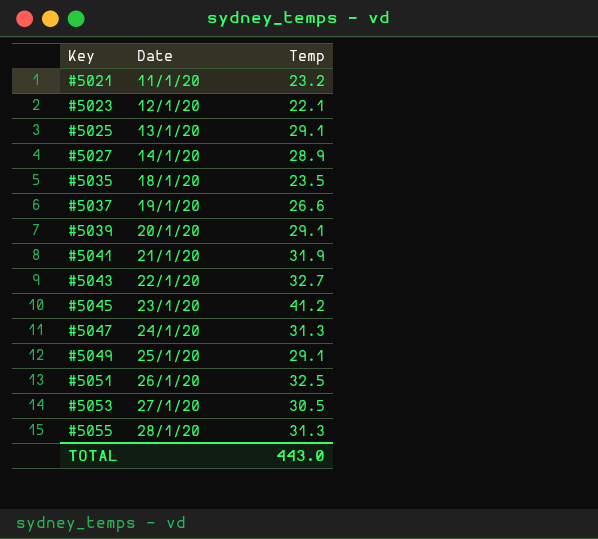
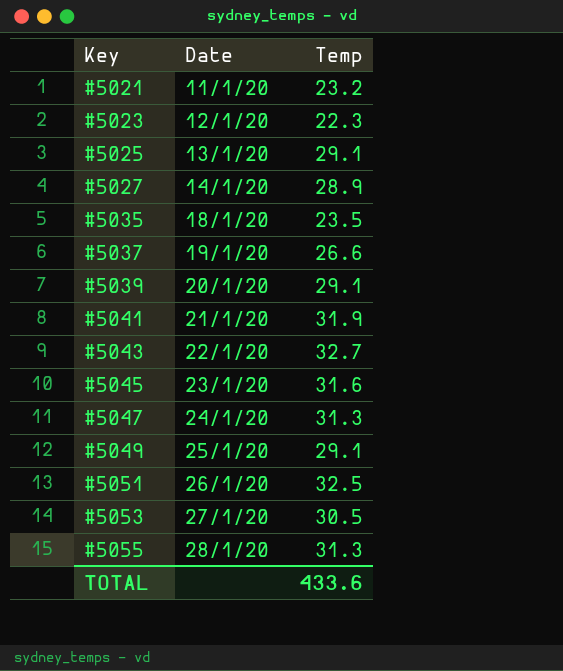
#5023 | Temp: 22.1 -> 22.3
#5045 | Temp: 41.2 -> 31.6
TOTAL | Temp: 443.0 -> 433.6

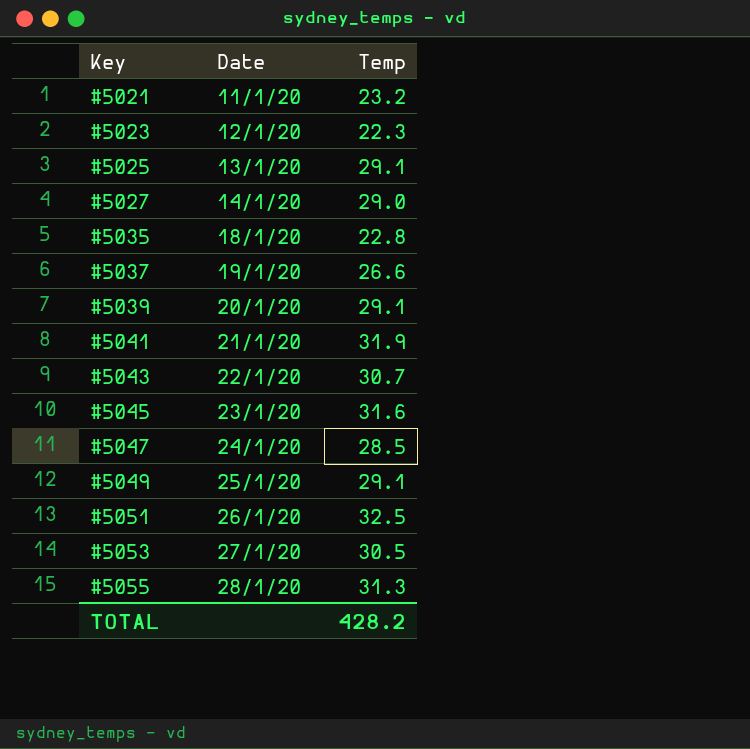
#5027 | Temp: 28.9 -> 29.0
#5035 | Temp: 23.5 -> 22.8
#5043 | Temp: 32.7 -> 30.7
#5047 | Temp: 31.3 -> 28.5
TOTAL | Temp: 433.6 -> 428.2

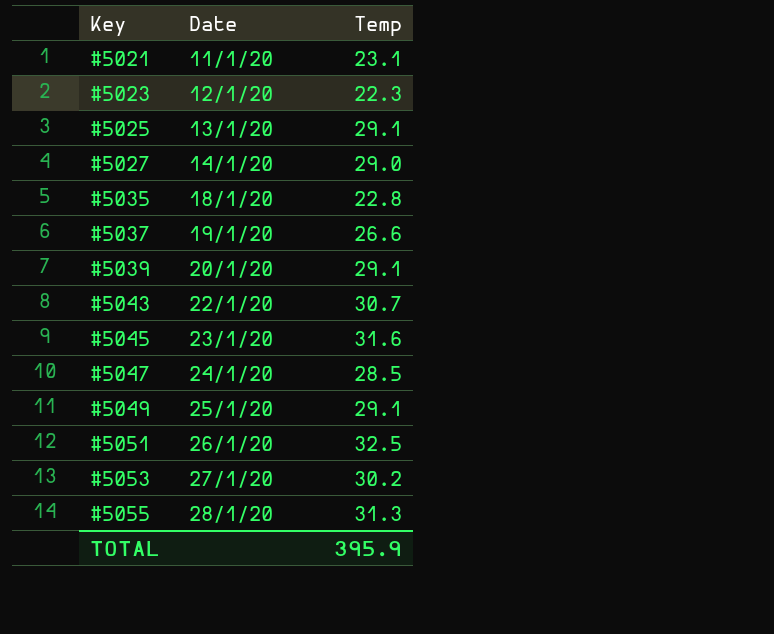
row #5041: 21/1/20 | 31.9 -> none
#5021 | Temp: 23.2 -> 23.1
#5053 | Temp: 30.5 -> 30.2
TOTAL | Temp: 428.2 -> 395.9

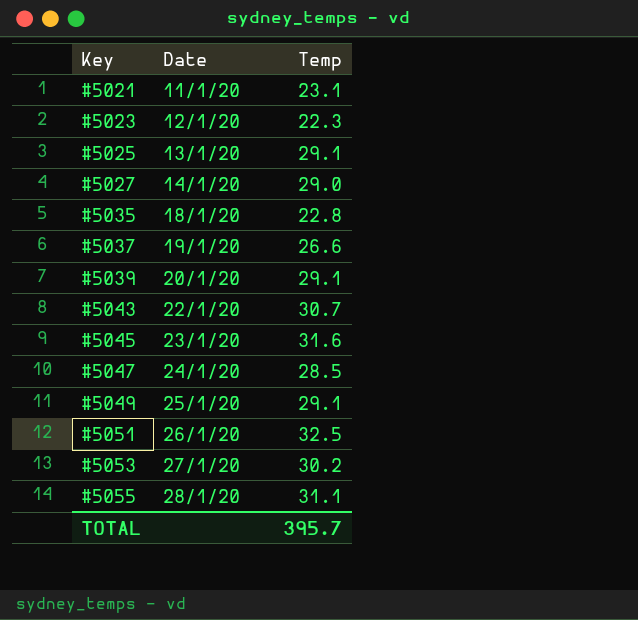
#5055 | Temp: 31.3 -> 31.1
TOTAL | Temp: 395.9 -> 395.7

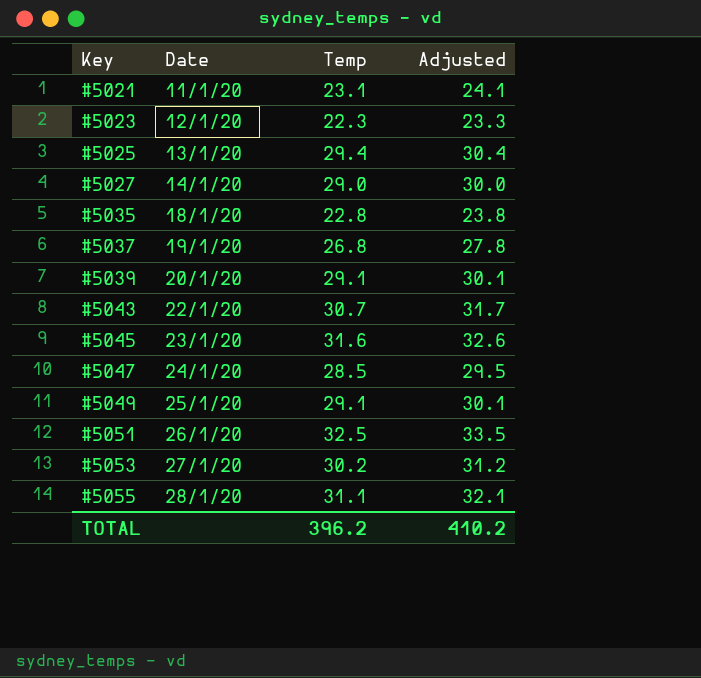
column Adjusted | formula: none -> [Temp] + 1
#5025 | Temp: 29.1 -> 29.4
#5037 | Temp: 26.6 -> 26.8
TOTAL | Temp: 395.7 -> 396.2

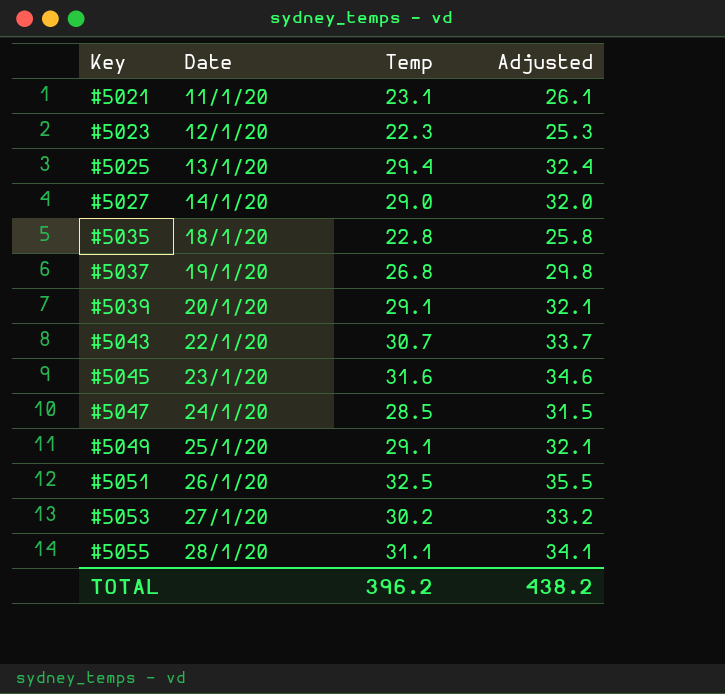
column Adjusted | formula: [Temp] + 1 -> [Temp] + 3
TOTAL | Adjusted: 410.2 -> 438.2

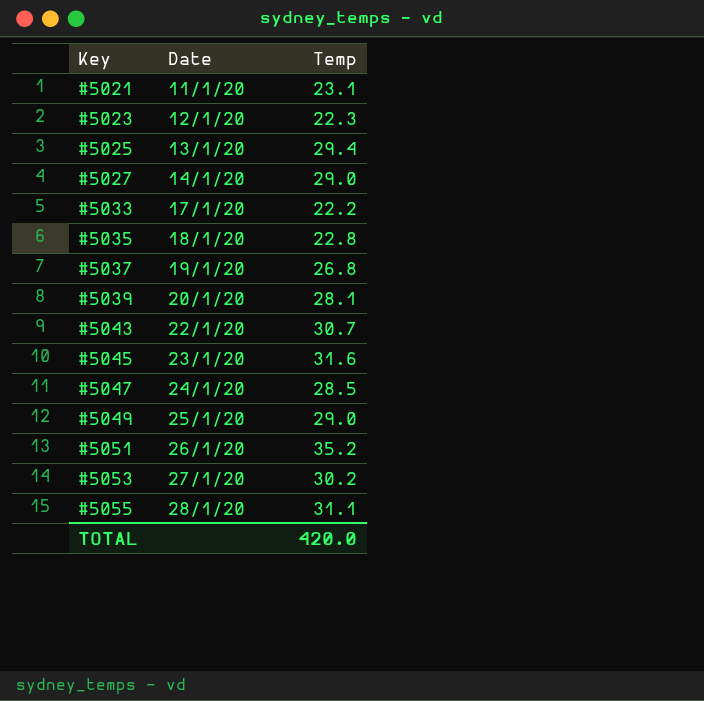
column Adjusted | formula: [Temp] + 3 -> none
row #5033: none -> 17/1/20 | 22.2
#5039 | Temp: 29.1 -> 28.1
#5049 | Temp: 29.1 -> 29.0
#5051 | Temp: 32.5 -> 35.2
TOTAL | Temp: 396.2 -> 420.0

